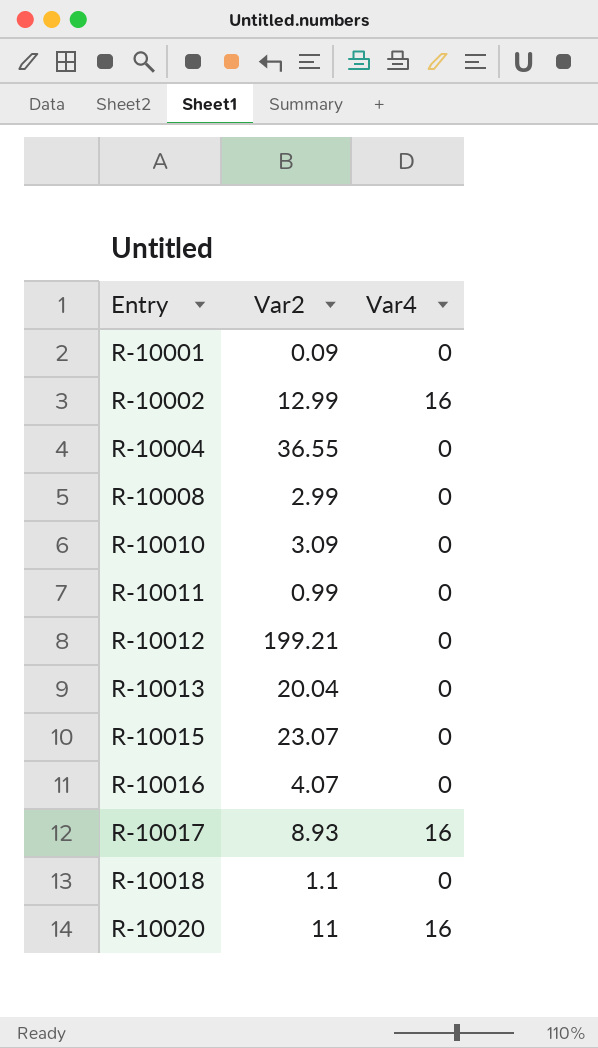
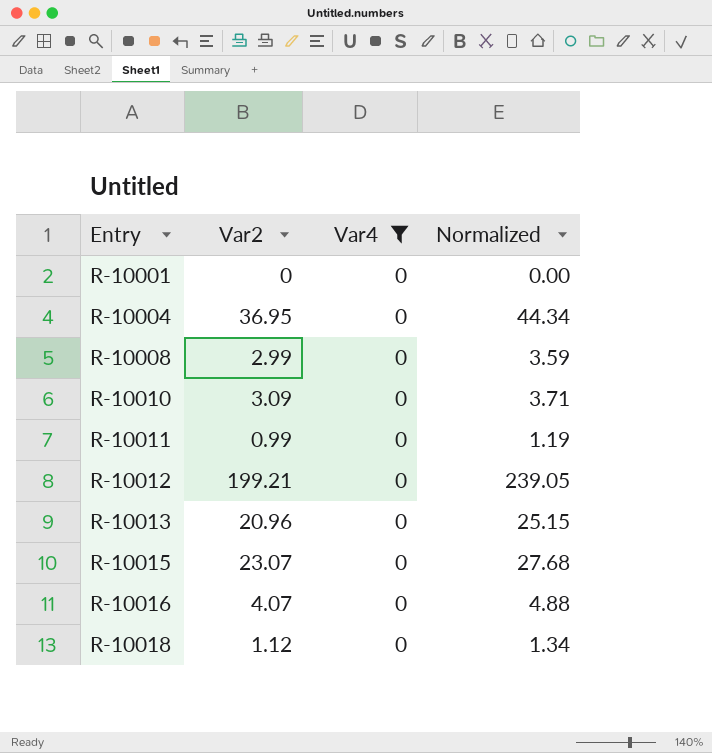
filter: none -> Var4 = 0
column Normalized | formula: none -> [Var2] * 1.2
R-10001 | Var2: 0.09 -> 0
R-10004 | Var2: 36.55 -> 36.95
R-10013 | Var2: 20.04 -> 20.96
R-10018 | Var2: 1.1 -> 1.12

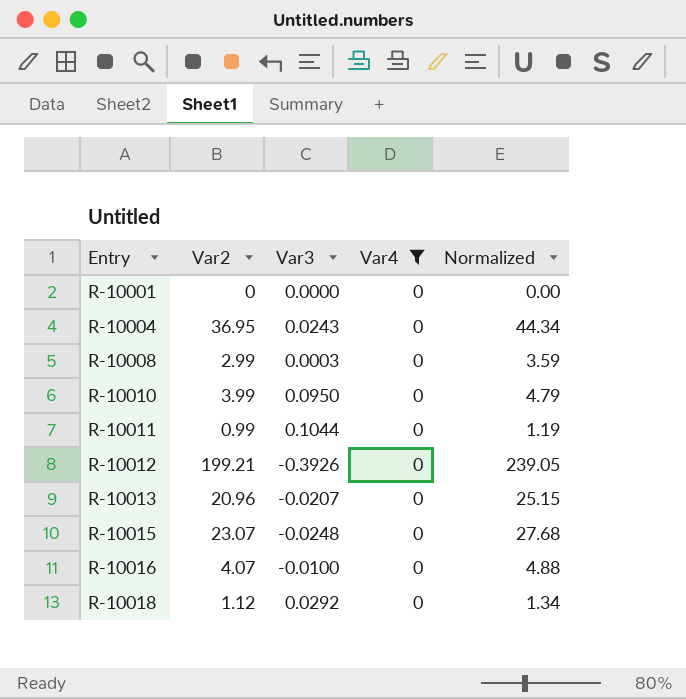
column Var3 | position: none -> 3
R-10010 | Var2: 3.09 -> 3.99
R-10010 | Normalized: 3.71 -> 4.79

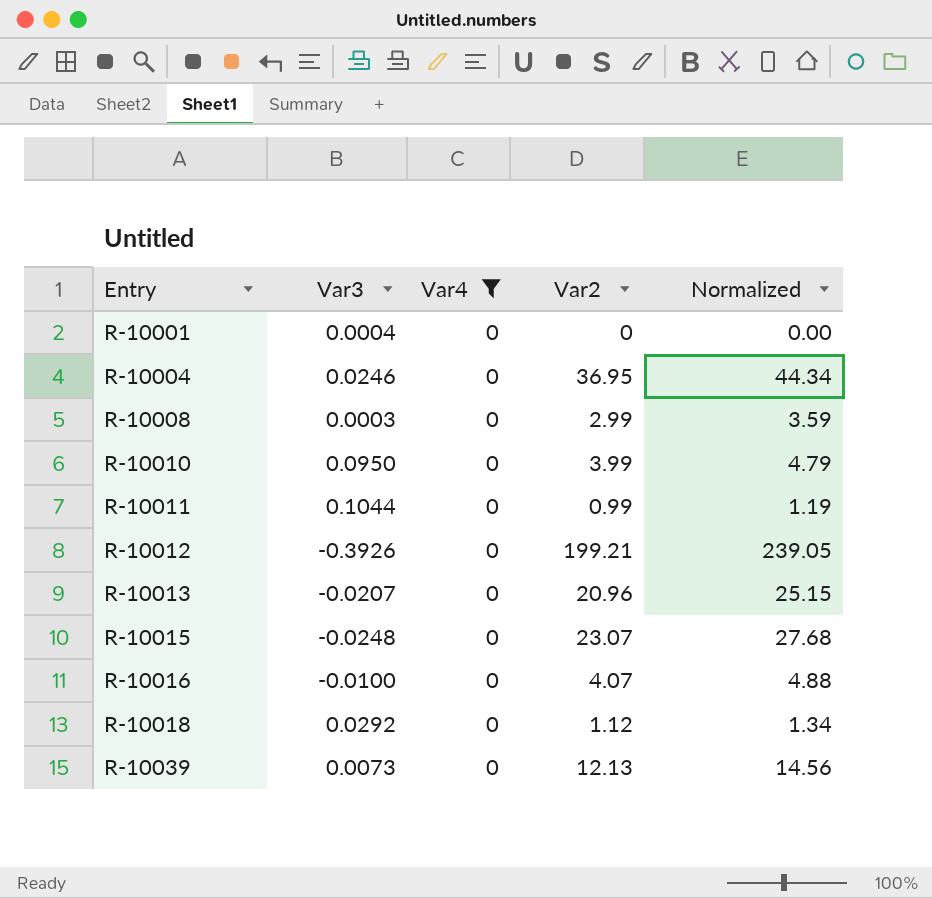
column Var2 | position: 2 -> 4
R-10001 | Var3: 0.0000 -> 0.0004
R-10004 | Var3: 0.0243 -> 0.0246
row R-10039: none -> 0.0073 | 0 | 12.13 | 14.56

